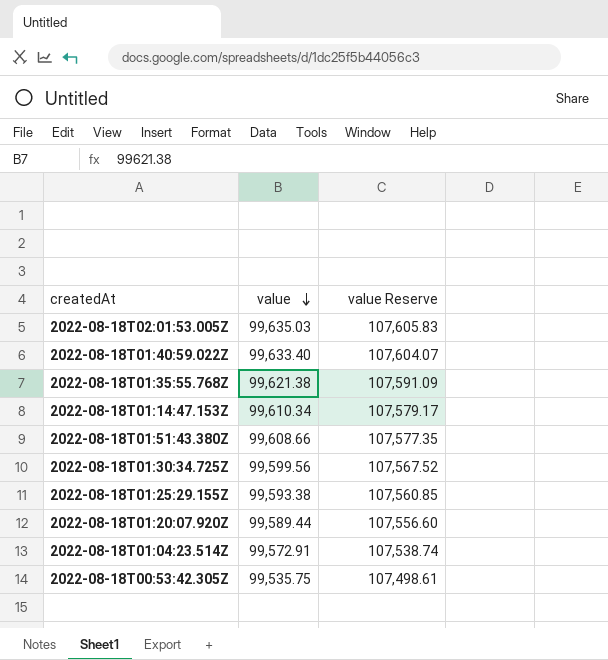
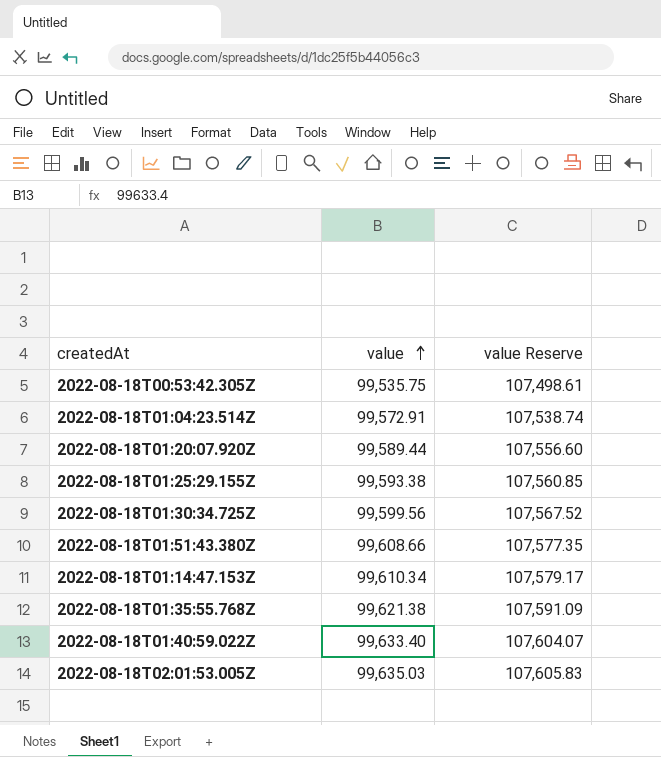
row order: value descending -> value ascending

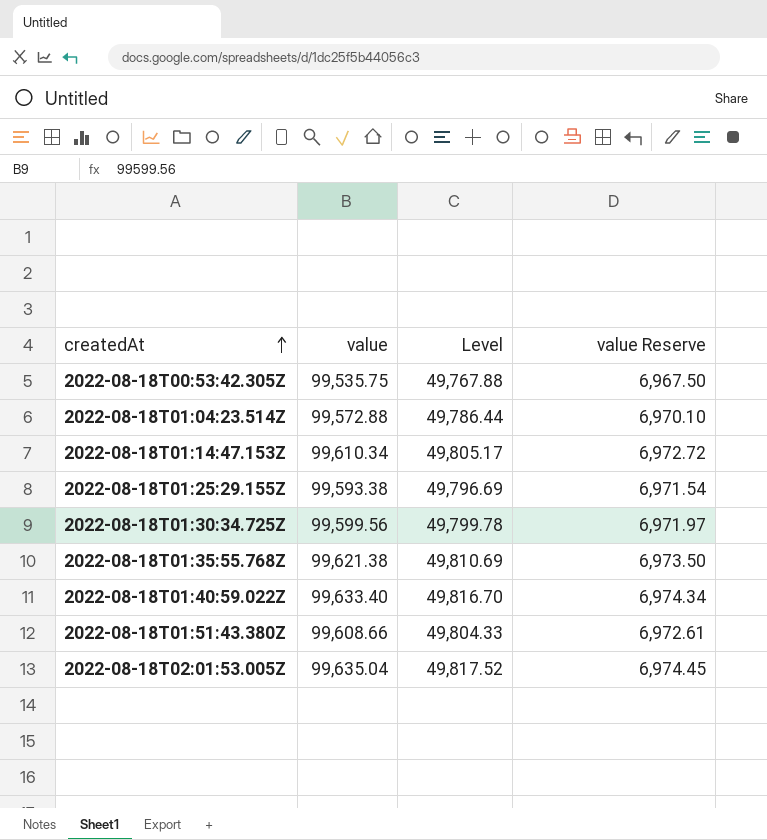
row order: value ascending -> createdAt ascending
column Level | formula: none -> [value] * 0.5
column value Reserve | formula: [value] * 1.08 -> [value] * 0.07
row 2022-08-18T01:20:07.920Z: 99,589.44 | 107,556.60 -> none
2022-08-18T01:04:23.514Z | value: 99,572.91 -> 99,572.88
2022-08-18T02:01:53.005Z | value: 99,635.03 -> 99,635.04

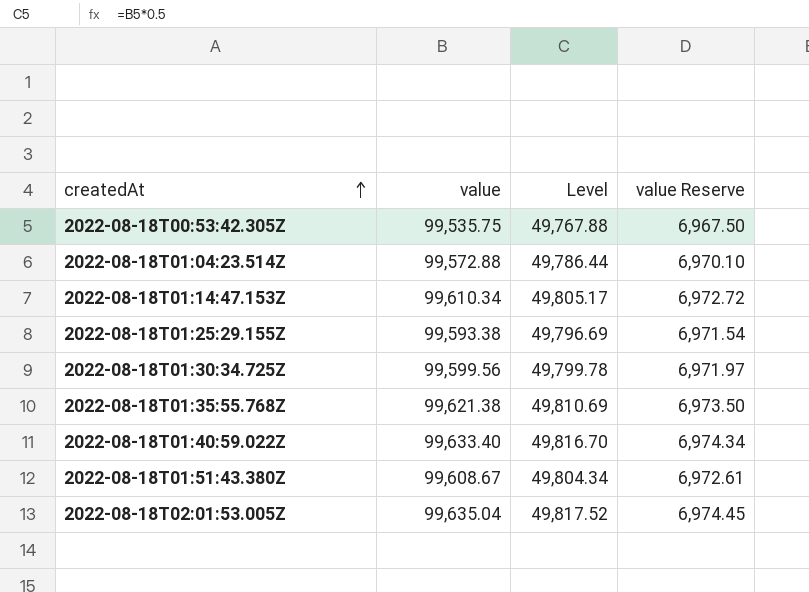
2022-08-18T01:51:43.380Z | value: 99,608.66 -> 99,608.67
2022-08-18T01:51:43.380Z | Level: 49,804.33 -> 49,804.34

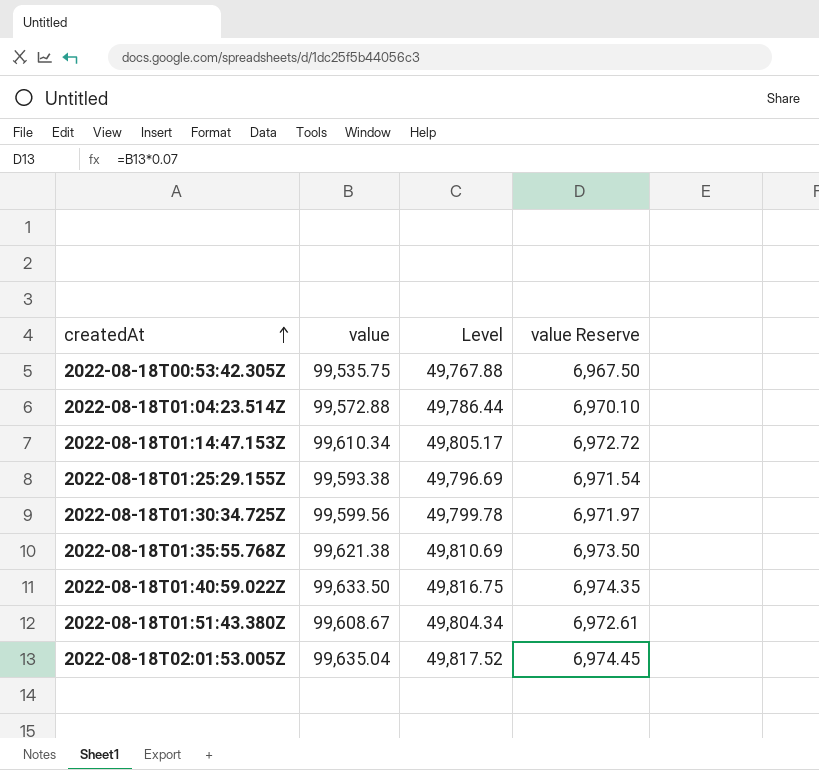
2022-08-18T01:40:59.022Z | value: 99,633.40 -> 99,633.50
2022-08-18T01:40:59.022Z | Level: 49,816.70 -> 49,816.75
2022-08-18T01:40:59.022Z | value Reserve: 6,974.34 -> 6,974.35

